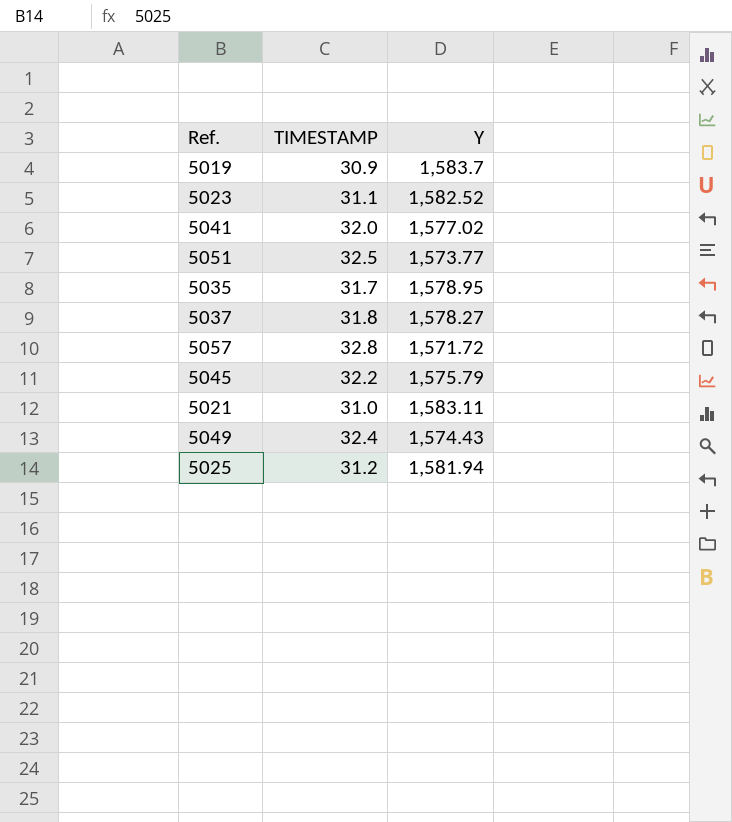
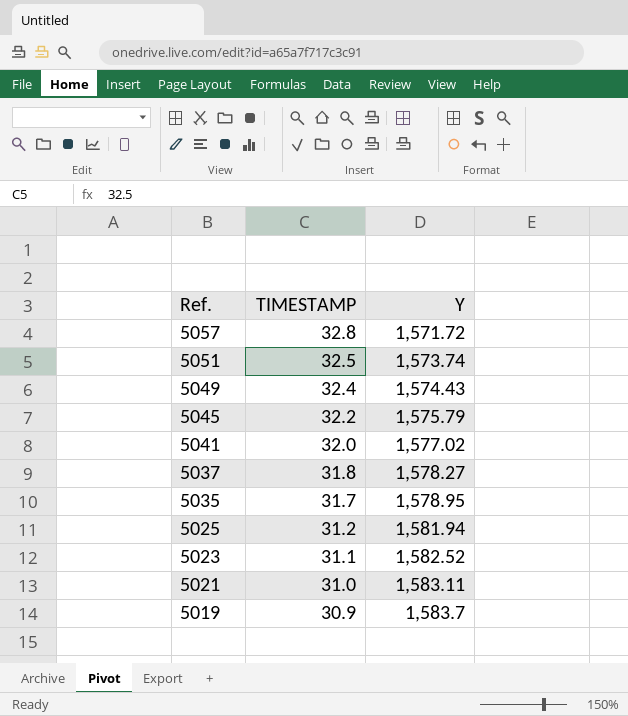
row order: none -> Ref. descending
5051 | Y: 1,573.77 -> 1,573.74

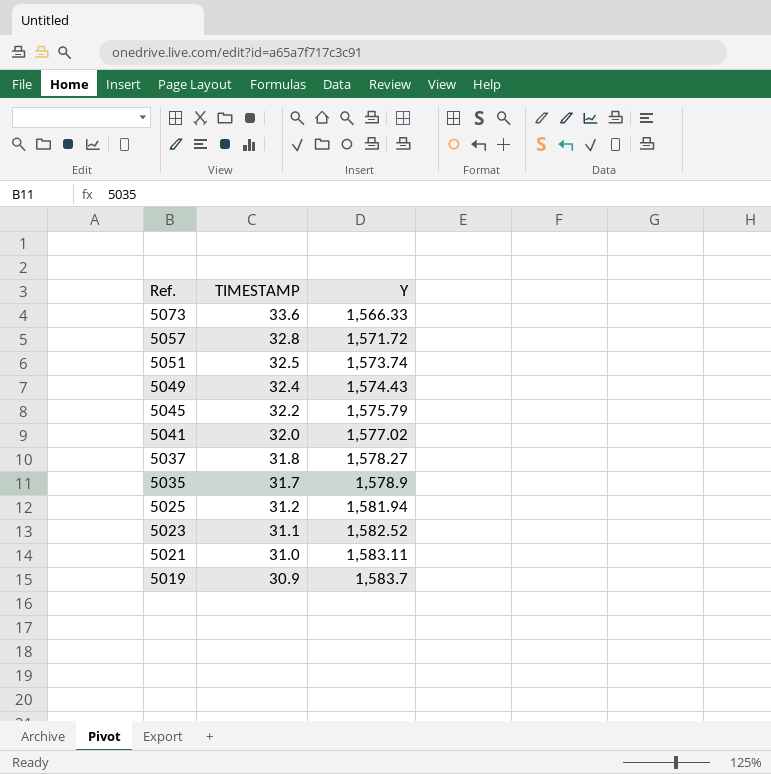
row 5073: none -> 33.6 | 1,566.33
5035 | Y: 1,578.95 -> 1,578.9

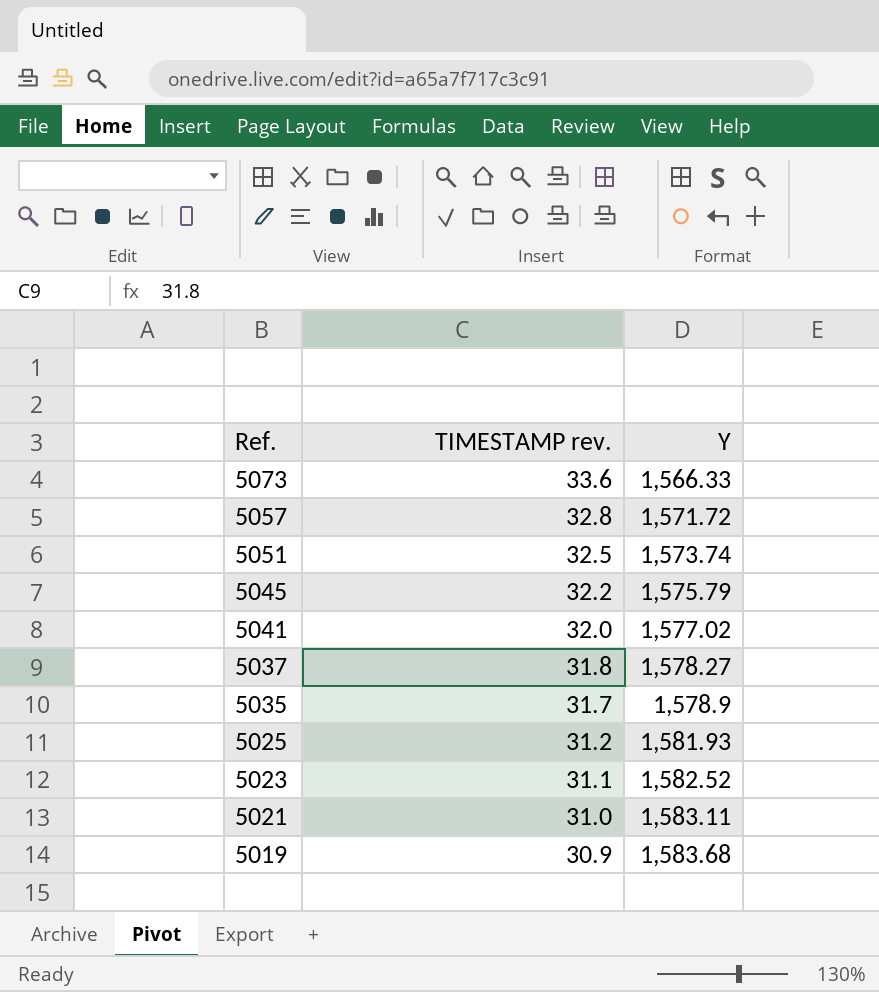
column name: TIMESTAMP -> TIMESTAMP rev.
row 5049: 32.4 | 1,574.43 -> none
5025 | Y: 1,581.94 -> 1,581.93
5019 | Y: 1,583.7 -> 1,583.68

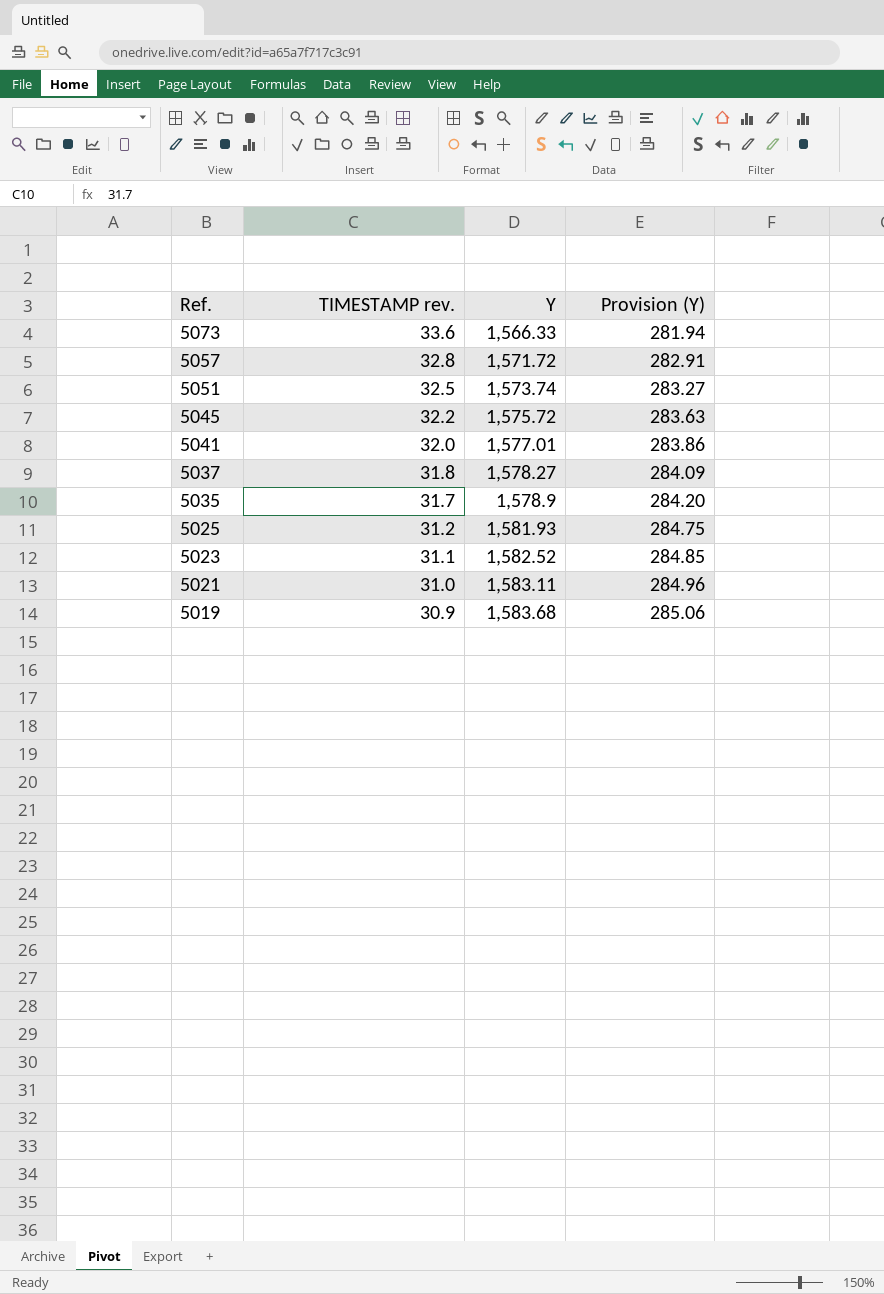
column Provision (Y) | formula: none -> [Y] * 0.18
5045 | Y: 1,575.79 -> 1,575.72
5041 | Y: 1,577.02 -> 1,577.01

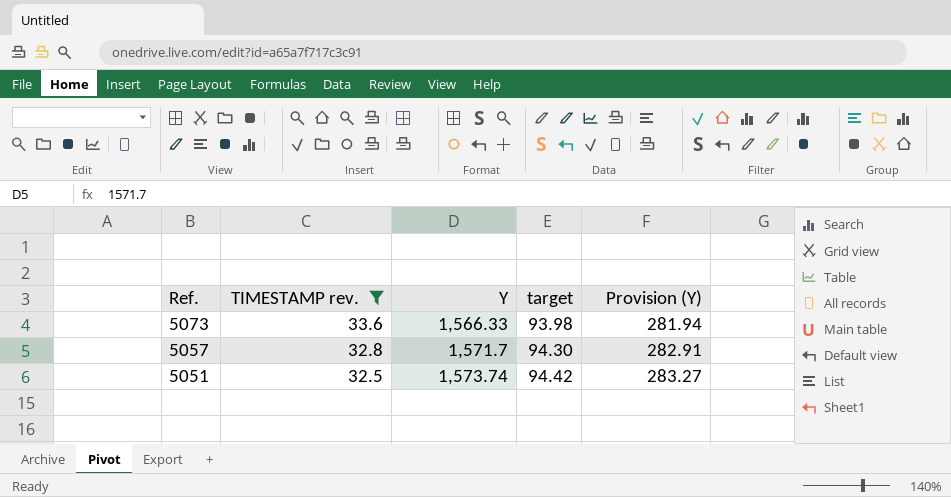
filter: none -> TIMESTAMP rev. >= 32.5
column target | formula: none -> [Y] * 0.06
5057 | Y: 1,571.72 -> 1,571.7

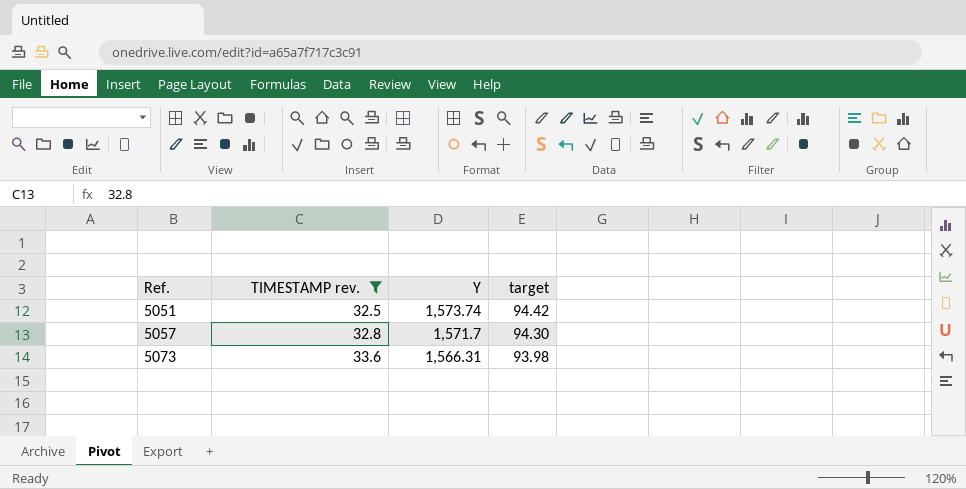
row order: Ref. descending -> Ref. ascending
column Provision (Y) | formula: [Y] * 0.18 -> none
5073 | Y: 1,566.33 -> 1,566.31

